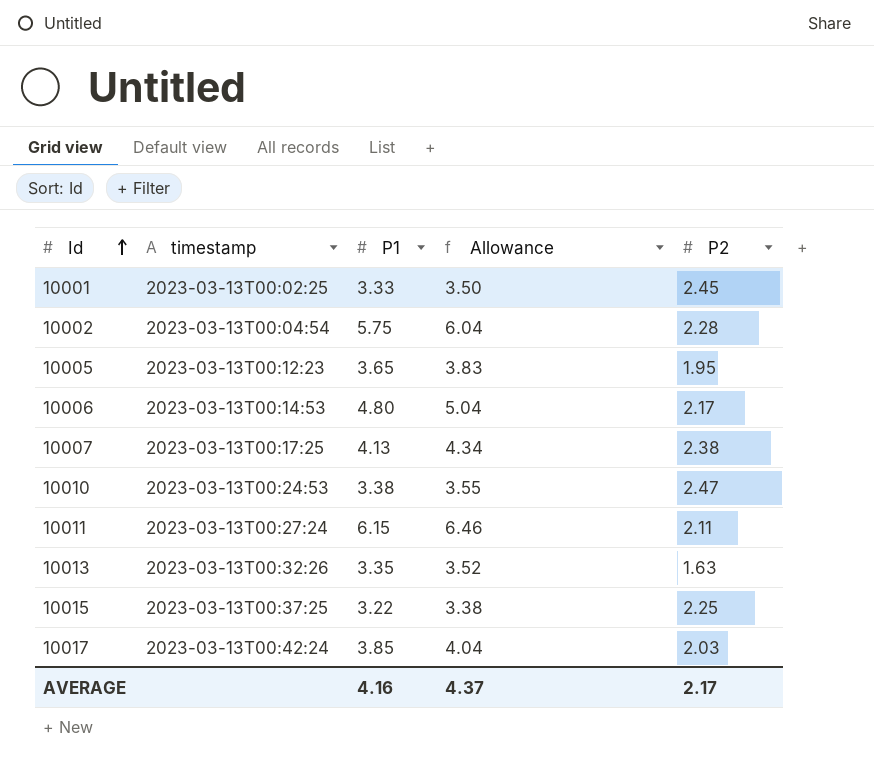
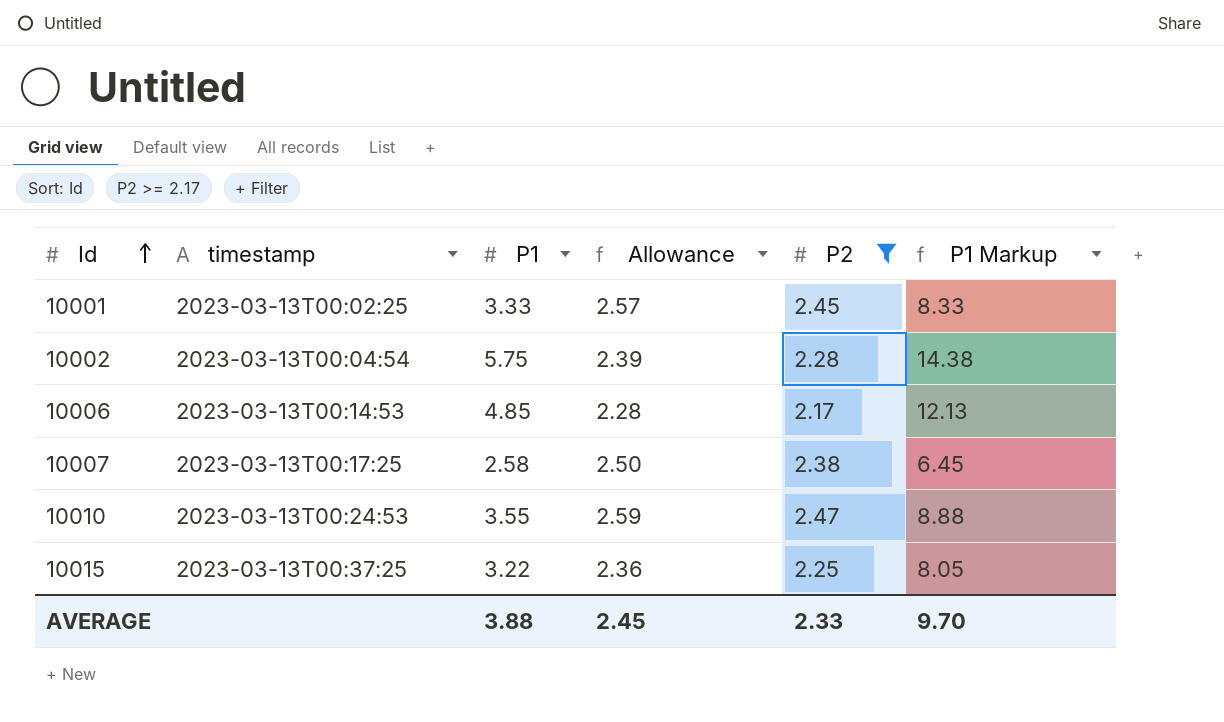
filter: none -> P2 >= 2.17
column Allowance | formula: [P1] * 1.05 -> [P2] * 1.05
column P1 Markup | formula: none -> [P1] * 2.5
10006 | P1: 4.80 -> 4.85
10007 | P1: 4.13 -> 2.58
10010 | P1: 3.38 -> 3.55
AVERAGE | P1: 4.16 -> 3.88
AVERAGE | Allowance: 4.37 -> 2.45
AVERAGE | P2: 2.17 -> 2.33

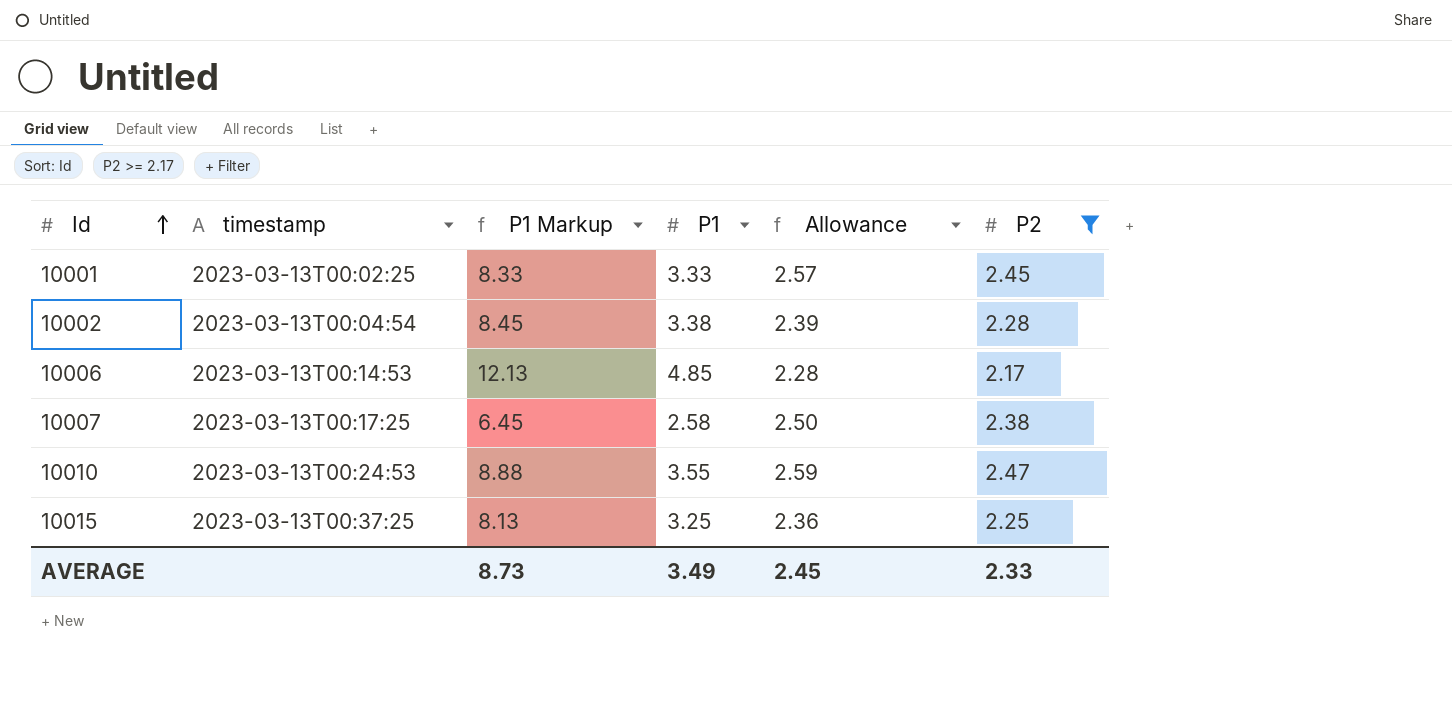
column P1 Markup | position: 6 -> 3
10002 | P1 Markup: 14.38 -> 8.45
10002 | P1: 5.75 -> 3.38
10015 | P1 Markup: 8.05 -> 8.13
10015 | P1: 3.22 -> 3.25
AVERAGE | P1 Markup: 9.70 -> 8.73
AVERAGE | P1: 3.88 -> 3.49

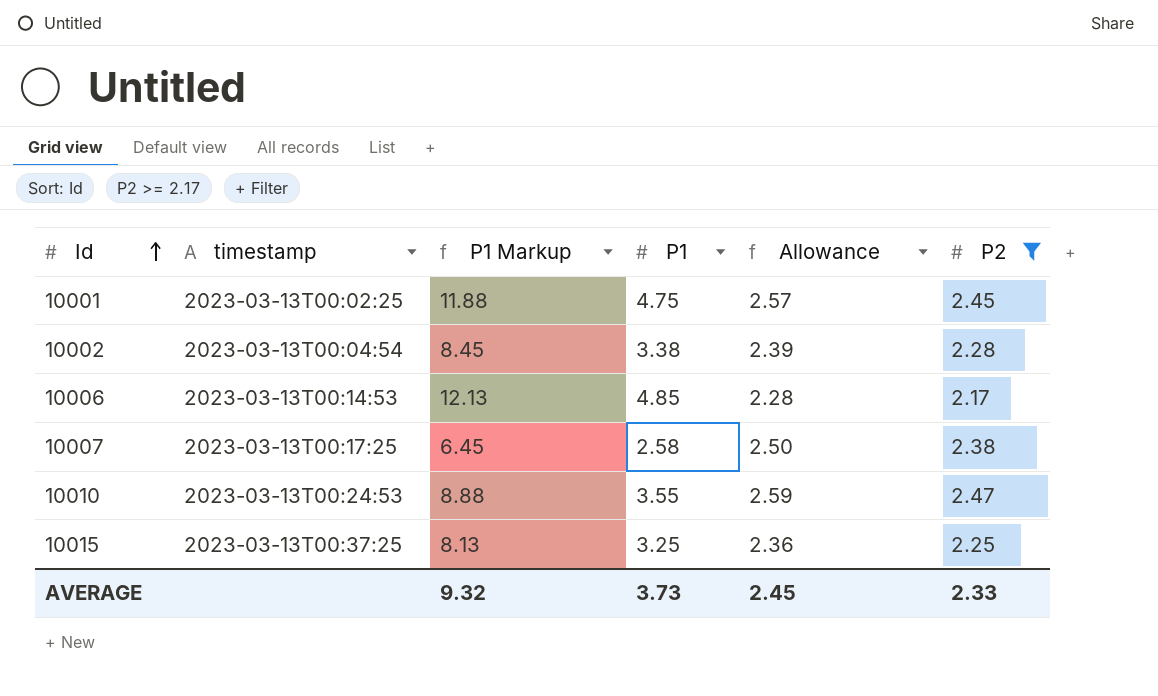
10001 | P1 Markup: 8.33 -> 11.88
10001 | P1: 3.33 -> 4.75
AVERAGE | P1 Markup: 8.73 -> 9.32
AVERAGE | P1: 3.49 -> 3.73

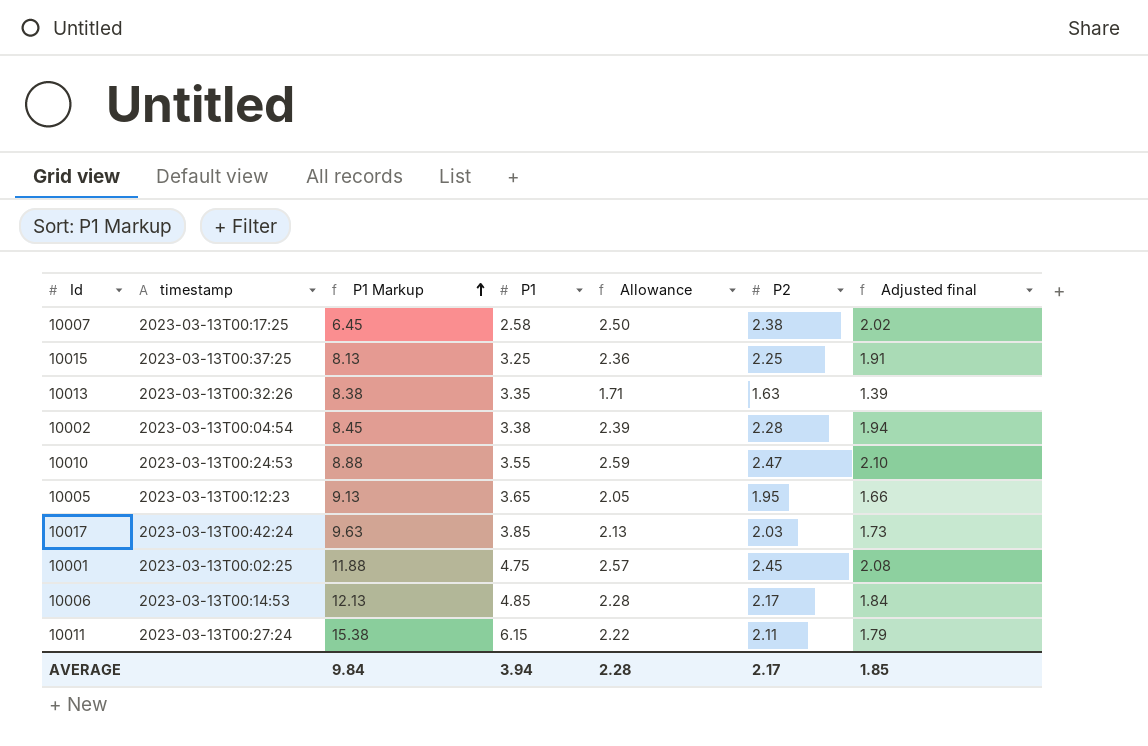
filter: P2 >= 2.17 -> none
row order: Id ascending -> P1 Markup ascending
column Adjusted final | formula: none -> [P2] * 0.85
AVERAGE | P1 Markup: 9.32 -> 9.84
AVERAGE | P1: 3.73 -> 3.94
AVERAGE | Allowance: 2.45 -> 2.28
AVERAGE | P2: 2.33 -> 2.17

